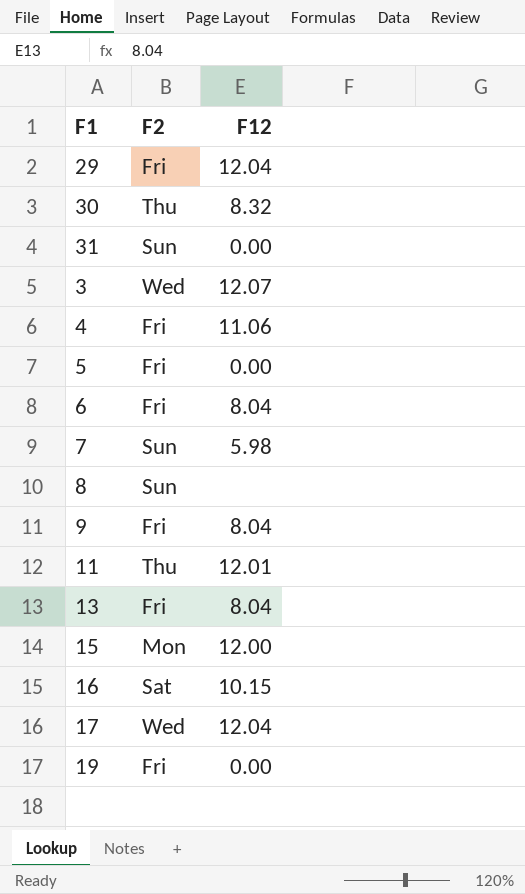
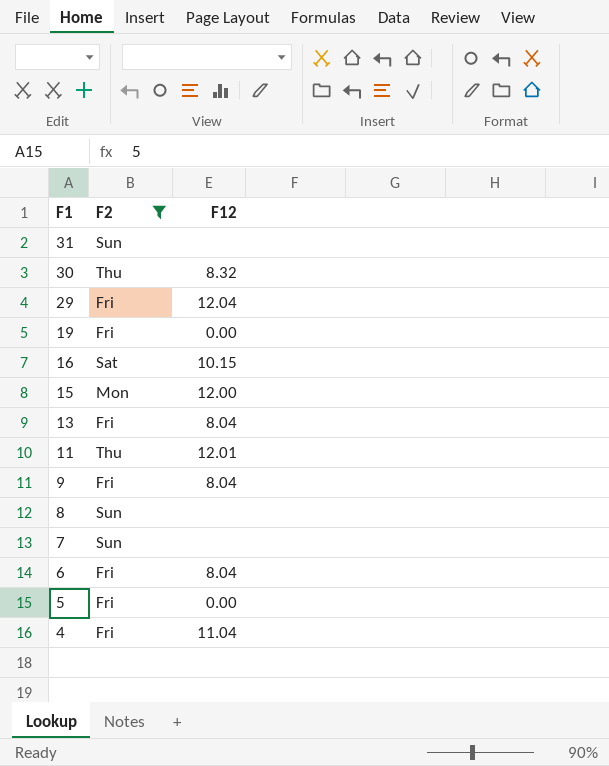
filter: none -> F2 != Wed
row order: none -> F1 descending
31 | F12: 0.00 -> none
7 | F12: 5.98 -> none
4 | F12: 11.06 -> 11.04

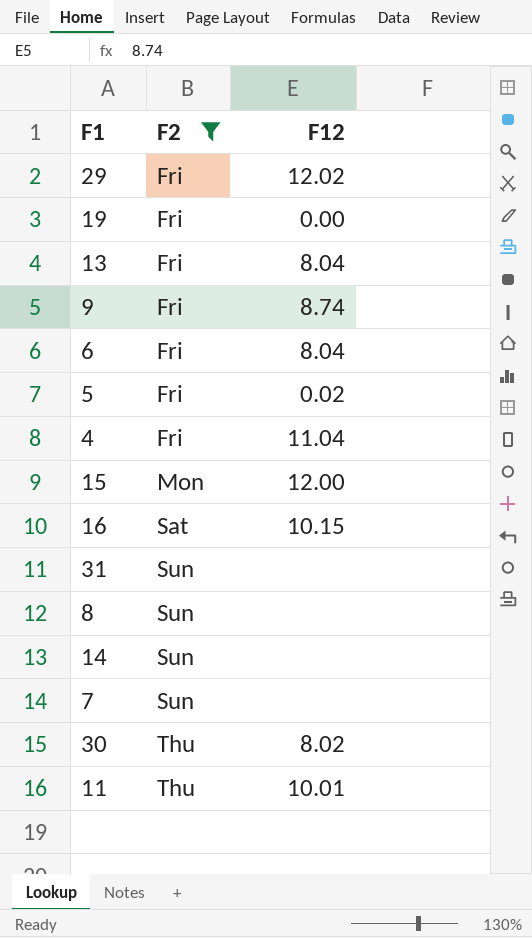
row order: F1 descending -> F2 ascending
29 | F12: 12.04 -> 12.02
9 | F12: 8.04 -> 8.74
5 | F12: 0.00 -> 0.02
row 14: none -> Sun | none
30 | F12: 8.32 -> 8.02
11 | F12: 12.01 -> 10.01

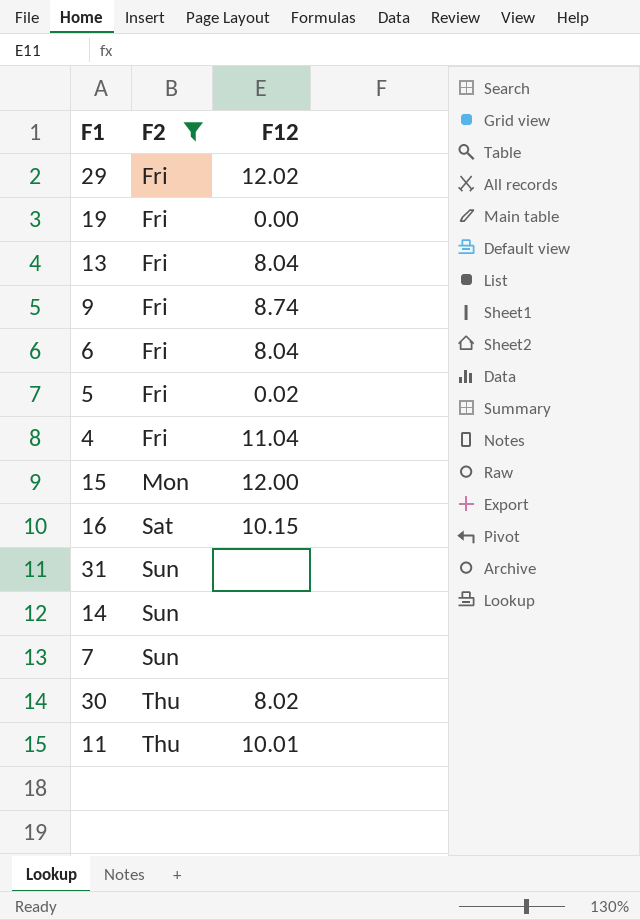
row 8: Sun | none -> none

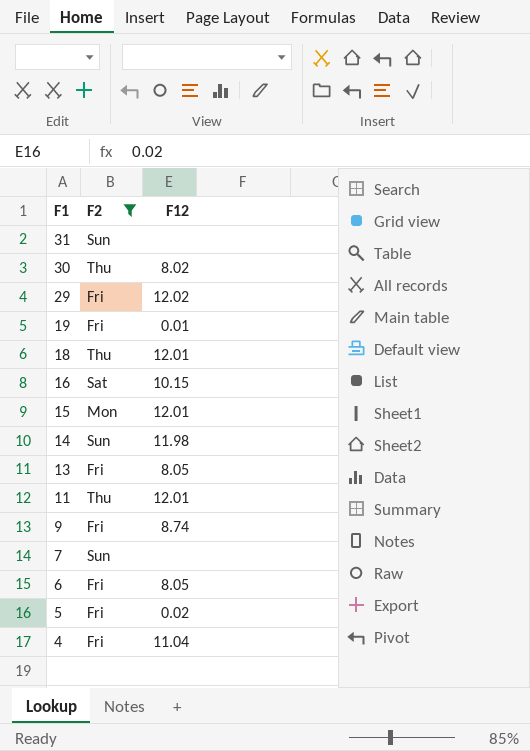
row order: F2 ascending -> F1 descending
19 | F12: 0.00 -> 0.01
row 18: none -> Thu | 12.01
15 | F12: 12.00 -> 12.01
14 | F12: none -> 11.98
13 | F12: 8.04 -> 8.05
11 | F12: 10.01 -> 12.01
6 | F12: 8.04 -> 8.05

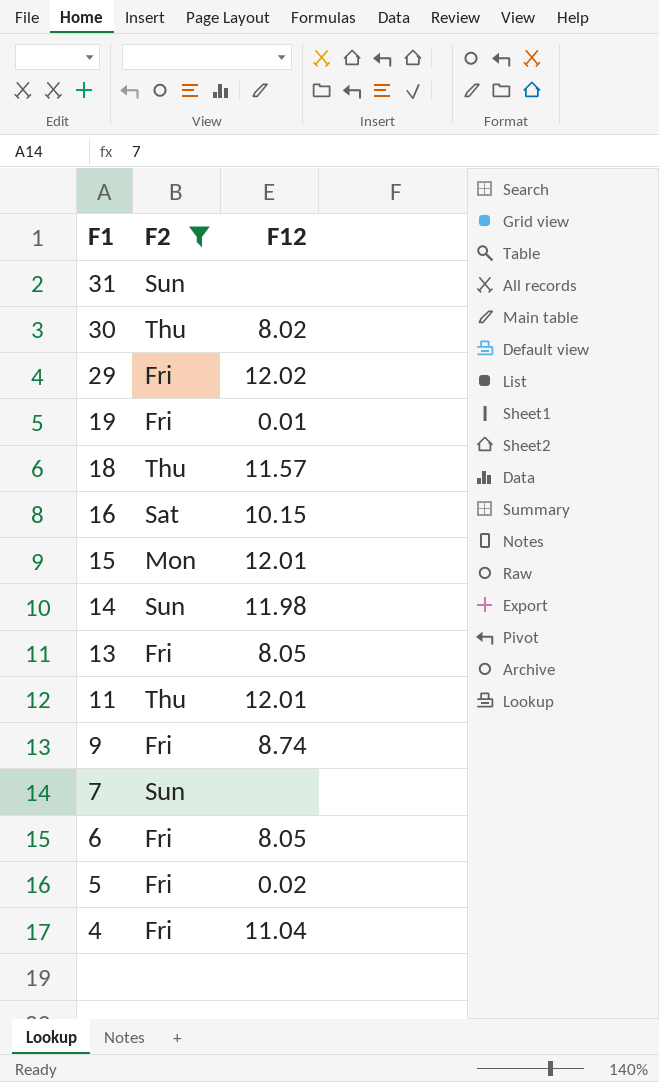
18 | F12: 12.01 -> 11.57

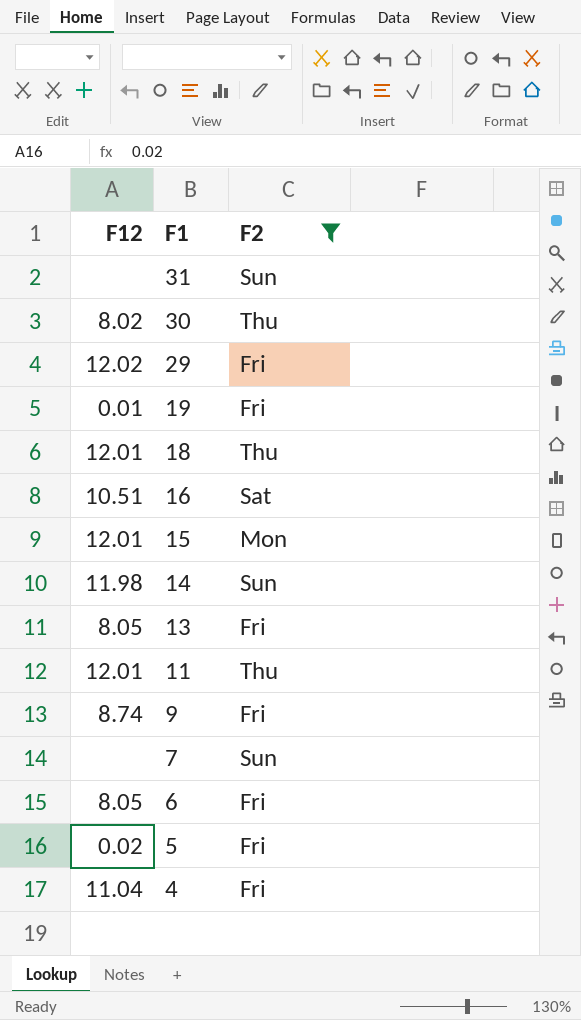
column F12 | position: 3 -> 1
18 | F12: 11.57 -> 12.01
16 | F12: 10.15 -> 10.51

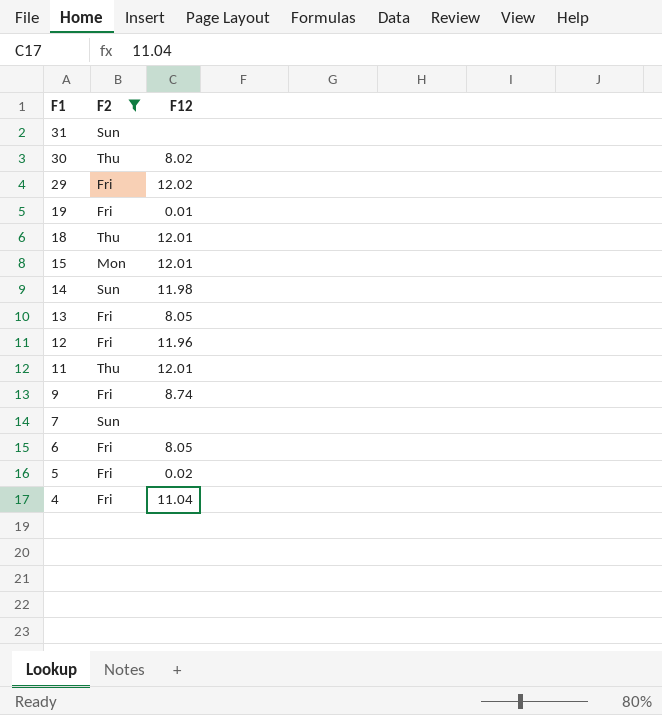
column F12 | position: 1 -> 3
row 16: 10.51 | Sat -> none
row 12: none -> Fri | 11.96

